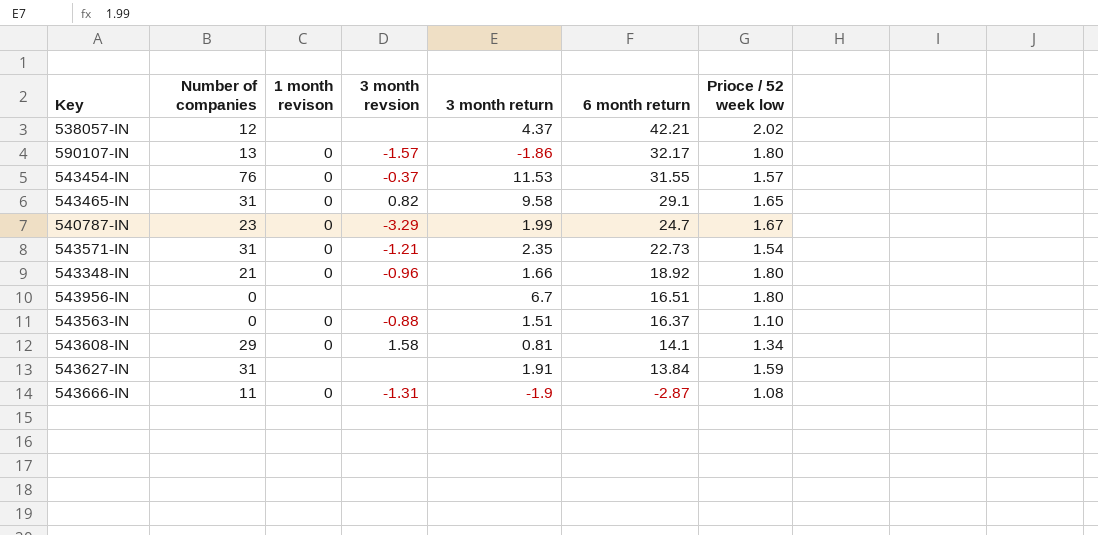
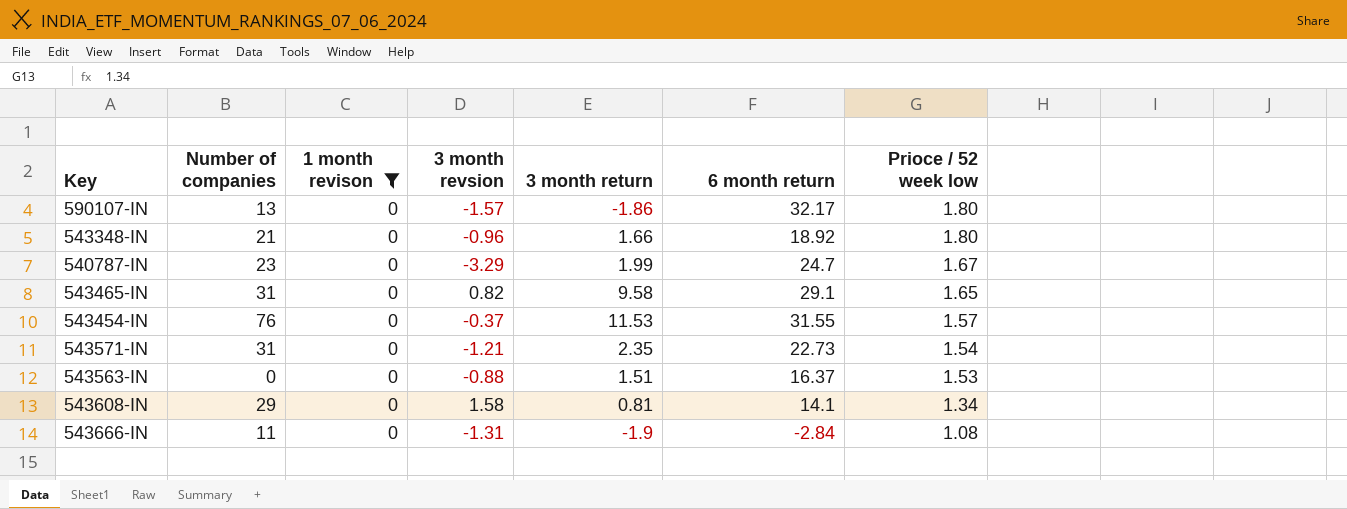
filter: none -> 1 month revison = 0
row order: 6 month return descending -> Prioce / 52 week low descending
543563-IN | Prioce / 52 week low: 1.10 -> 1.53
543666-IN | 6 month return: -2.87 -> -2.84

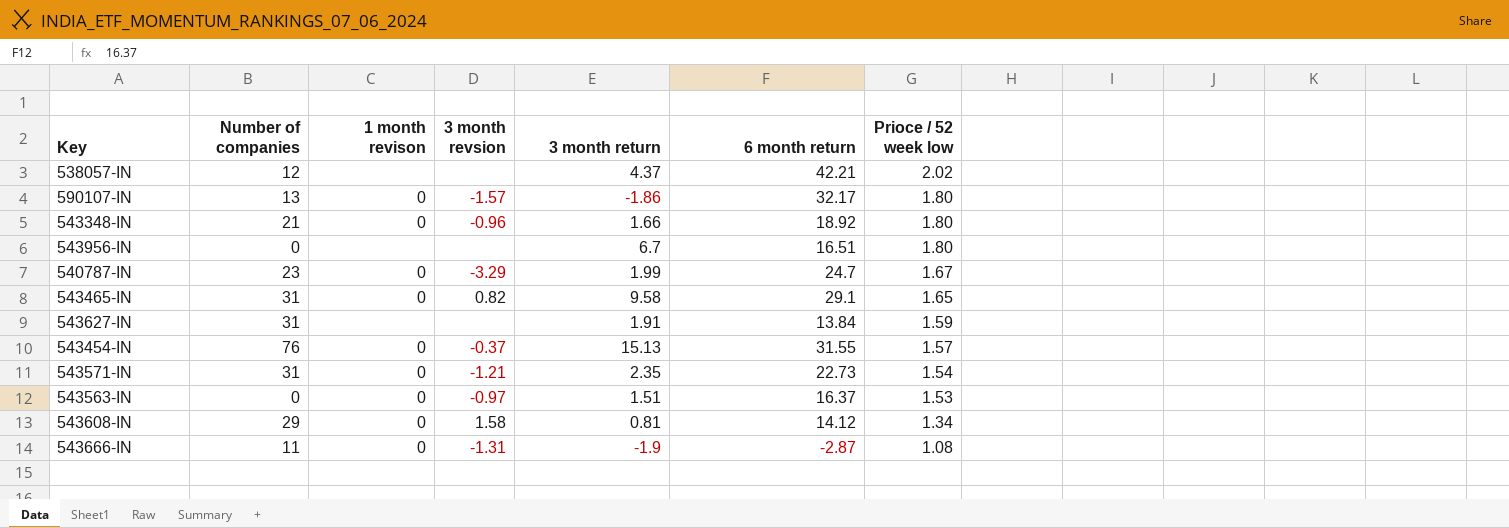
filter: 1 month revison = 0 -> none
543454-IN | 3 month return: 11.53 -> 15.13
543563-IN | 3 month revsion: -0.88 -> -0.97
543608-IN | 6 month return: 14.1 -> 14.12
543666-IN | 6 month return: -2.84 -> -2.87

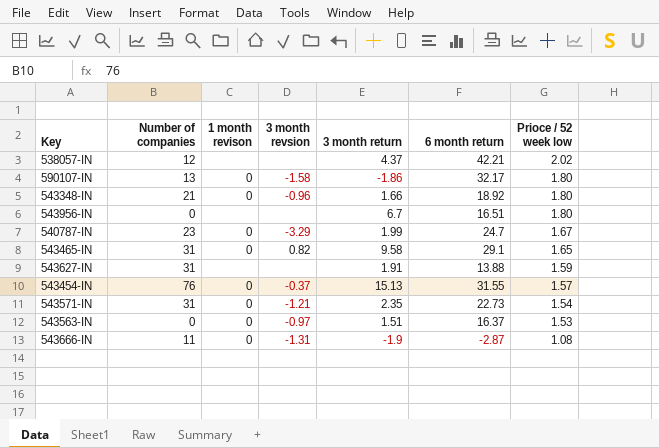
row 543608-IN: 29 | 0 | 1.58 | 0.81 | 14.12 | 1.34 -> none
590107-IN | 3 month revsion: -1.57 -> -1.58
543627-IN | 6 month return: 13.84 -> 13.88

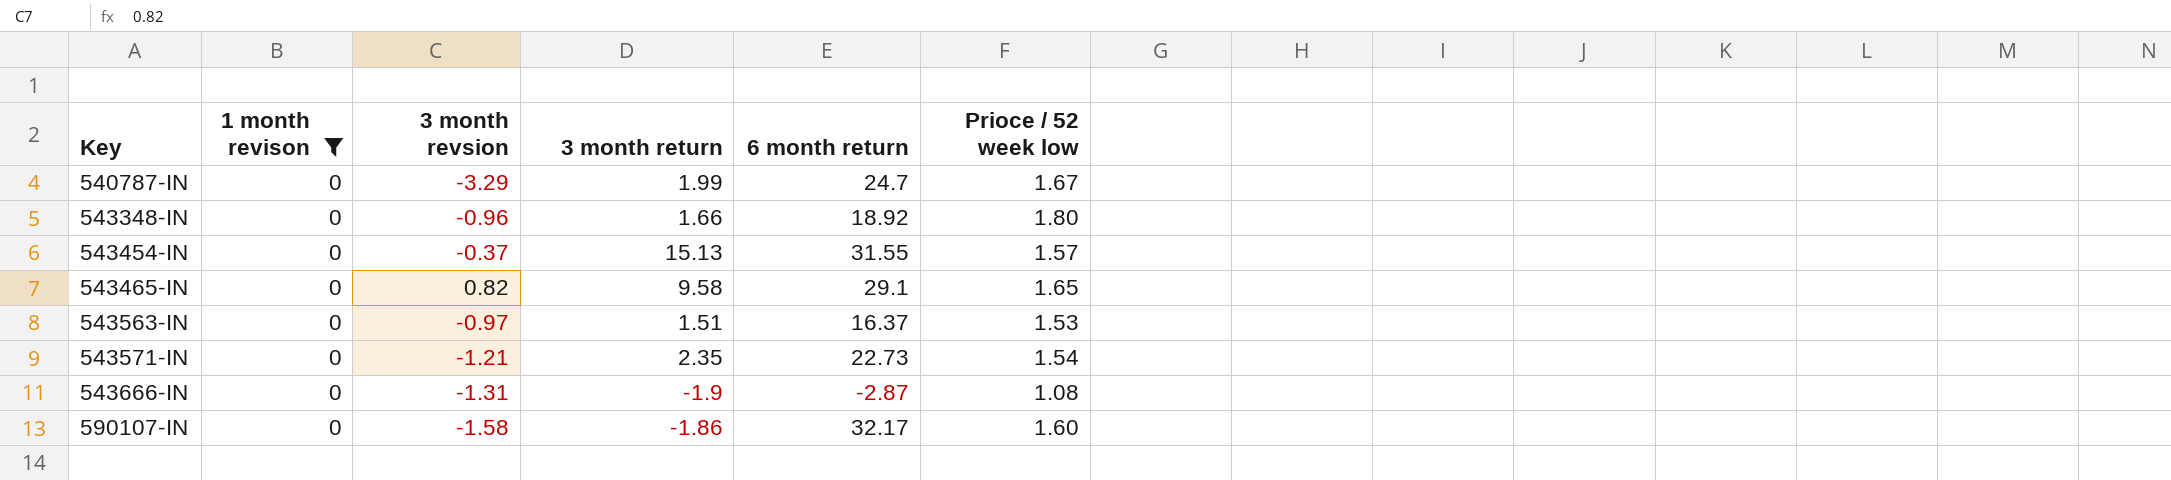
filter: none -> 1 month revison = 0
row order: Prioce / 52 week low descending -> Key ascending
column Number of companies | position: 2 -> none
590107-IN | Prioce / 52 week low: 1.80 -> 1.60

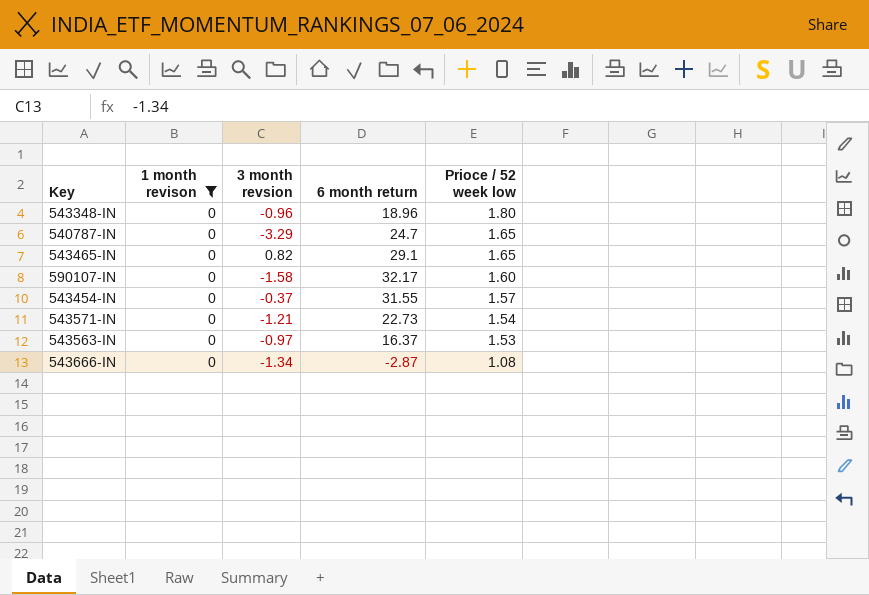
row order: Key ascending -> Prioce / 52 week low descending
column 3 month return | position: 4 -> none
543348-IN | 6 month return: 18.92 -> 18.96
540787-IN | Prioce / 52 week low: 1.67 -> 1.65
543666-IN | 3 month revsion: -1.31 -> -1.34

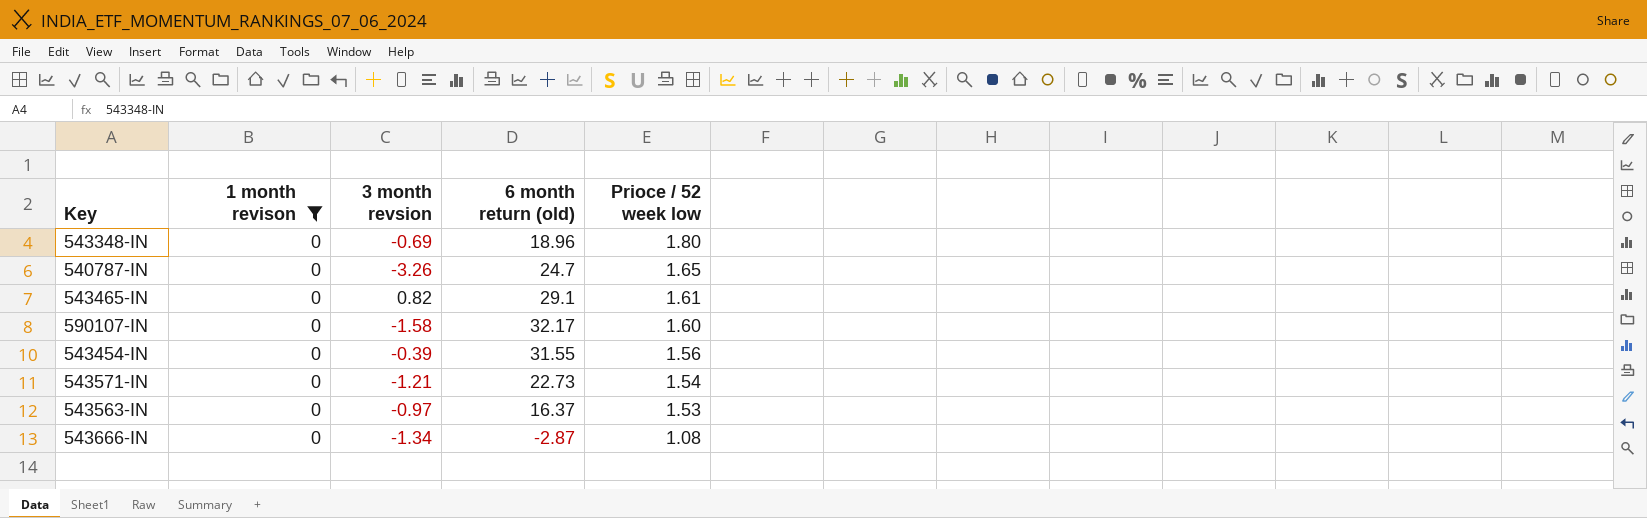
column name: 6 month return -> 6 month return (old)
543348-IN | 3 month revsion: -0.96 -> -0.69
540787-IN | 3 month revsion: -3.29 -> -3.26
543465-IN | Prioce / 52 week low: 1.65 -> 1.61
543454-IN | 3 month revsion: -0.37 -> -0.39
543454-IN | Prioce / 52 week low: 1.57 -> 1.56

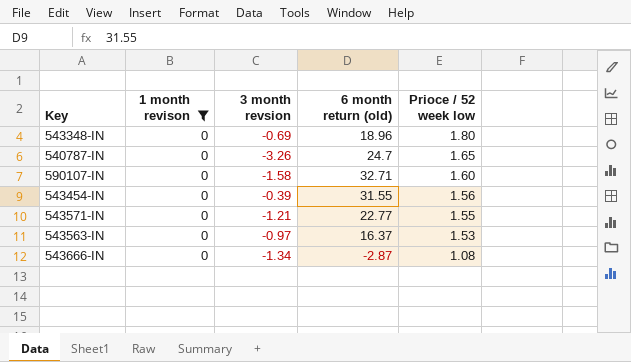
row 543465-IN: 0 | 0.82 | 29.1 | 1.61 -> none
590107-IN | 6 month return (old): 32.17 -> 32.71
543571-IN | 6 month return (old): 22.73 -> 22.77
543571-IN | Prioce / 52 week low: 1.54 -> 1.55

